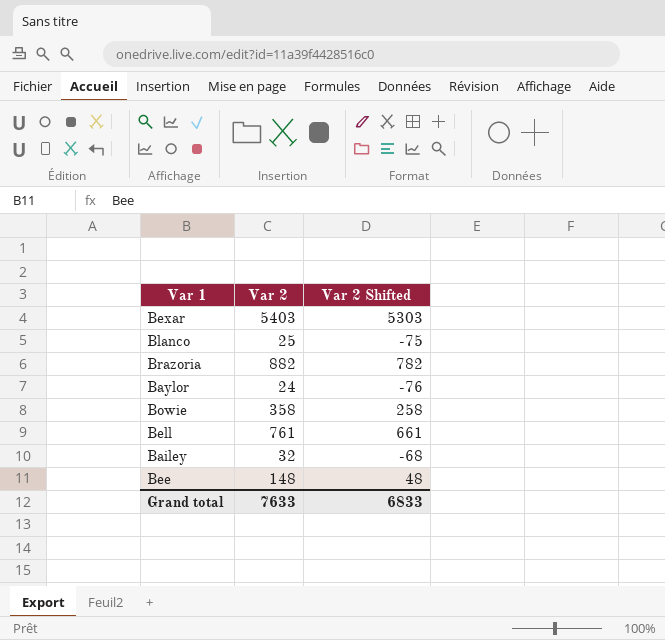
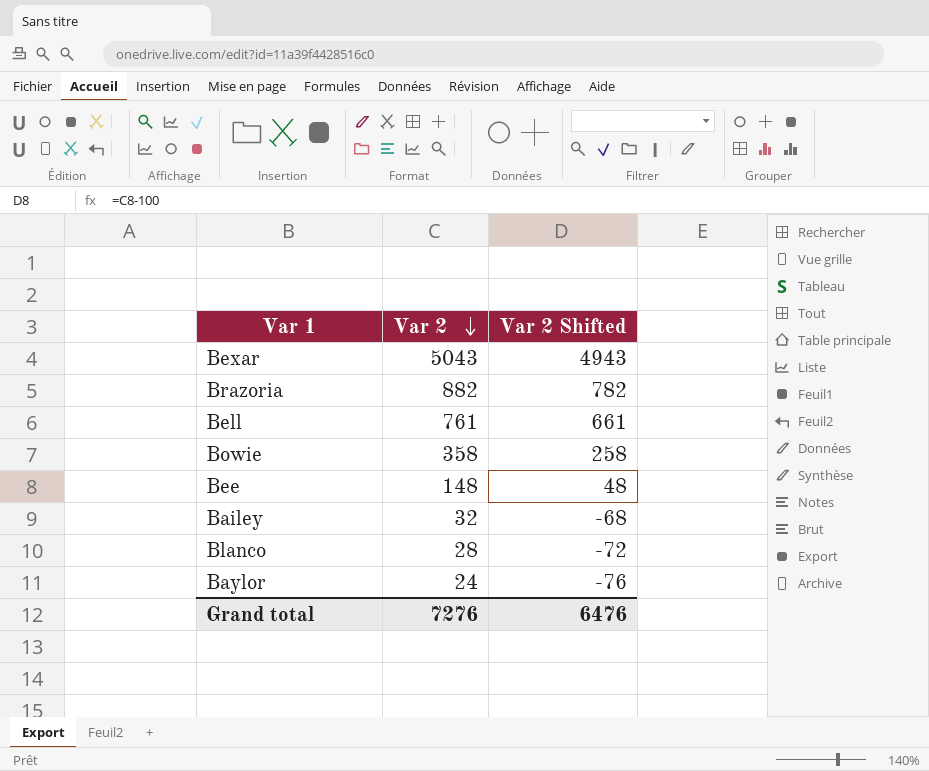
row order: none -> Var 2 descending
Bexar | Var 2: 5403 -> 5043
Bexar | Var 2 Shifted: 5303 -> 4943
Blanco | Var 2: 25 -> 28
Blanco | Var 2 Shifted: -75 -> -72
Grand total | Var 2: 7633 -> 7276
Grand total | Var 2 Shifted: 6833 -> 6476

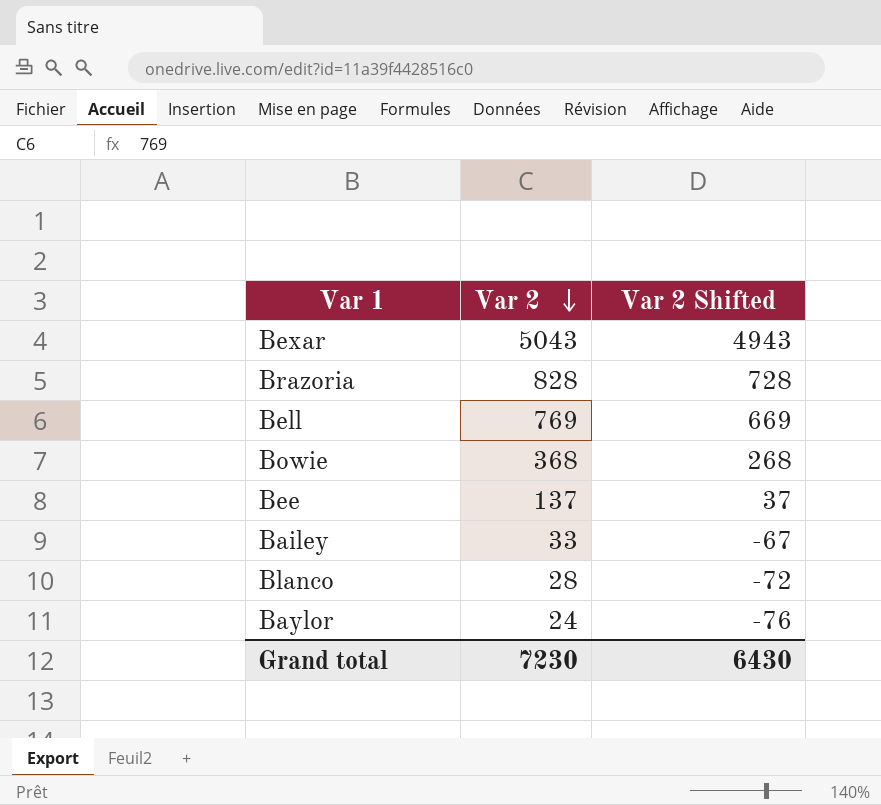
Brazoria | Var 2: 882 -> 828
Brazoria | Var 2 Shifted: 782 -> 728
Bell | Var 2: 761 -> 769
Bell | Var 2 Shifted: 661 -> 669
Bowie | Var 2: 358 -> 368
Bowie | Var 2 Shifted: 258 -> 268
Bee | Var 2: 148 -> 137
Bee | Var 2 Shifted: 48 -> 37
Bailey | Var 2: 32 -> 33
Bailey | Var 2 Shifted: -68 -> -67
Grand total | Var 2: 7276 -> 7230
Grand total | Var 2 Shifted: 6476 -> 6430

